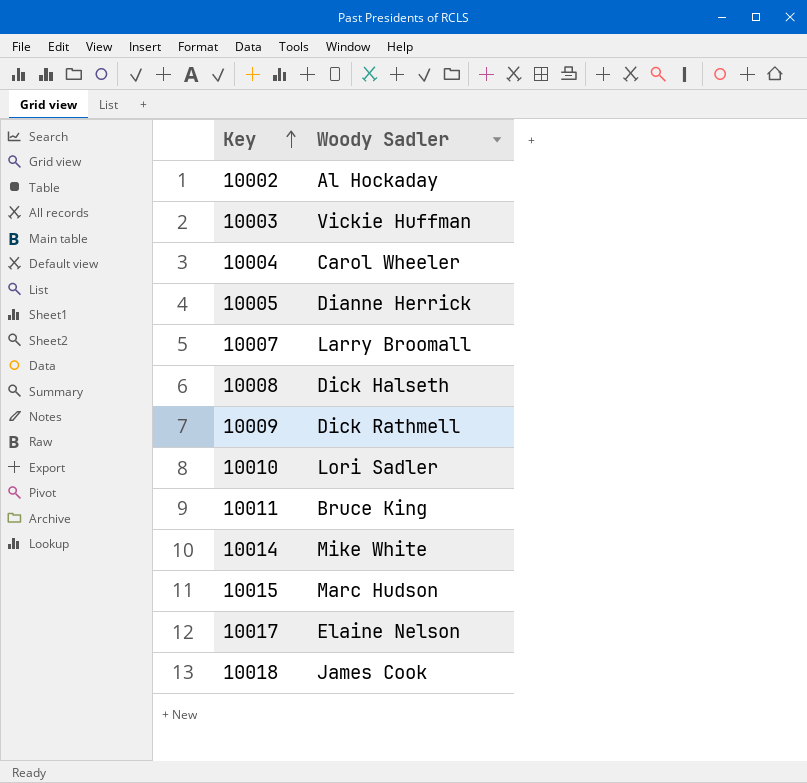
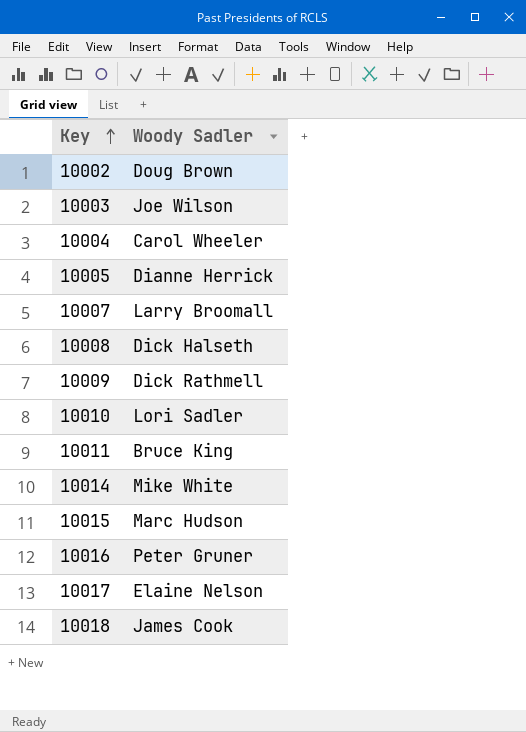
10002 | Woody Sadler: Al Hockaday -> Doug Brown
10003 | Woody Sadler: Vickie Huffman -> Joe Wilson
row 10016: none -> Peter Gruner

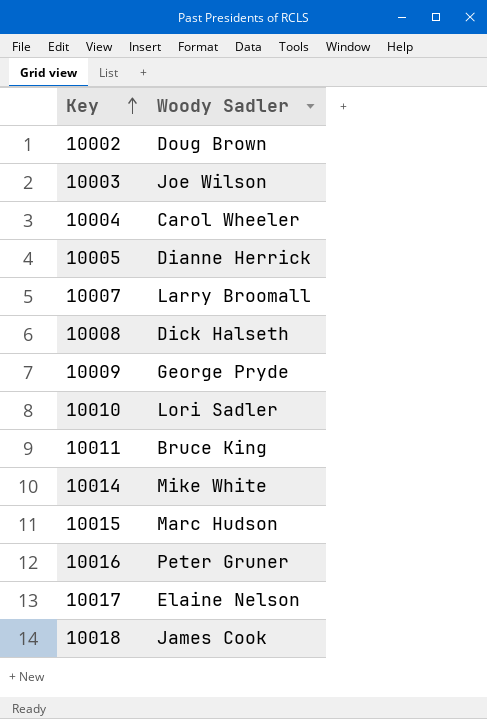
10009 | Woody Sadler: Dick Rathmell -> George Pryde

